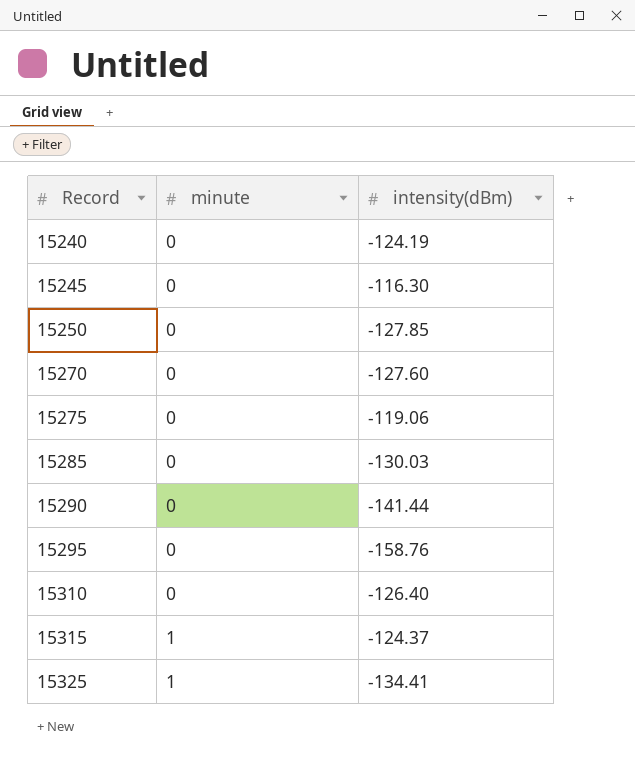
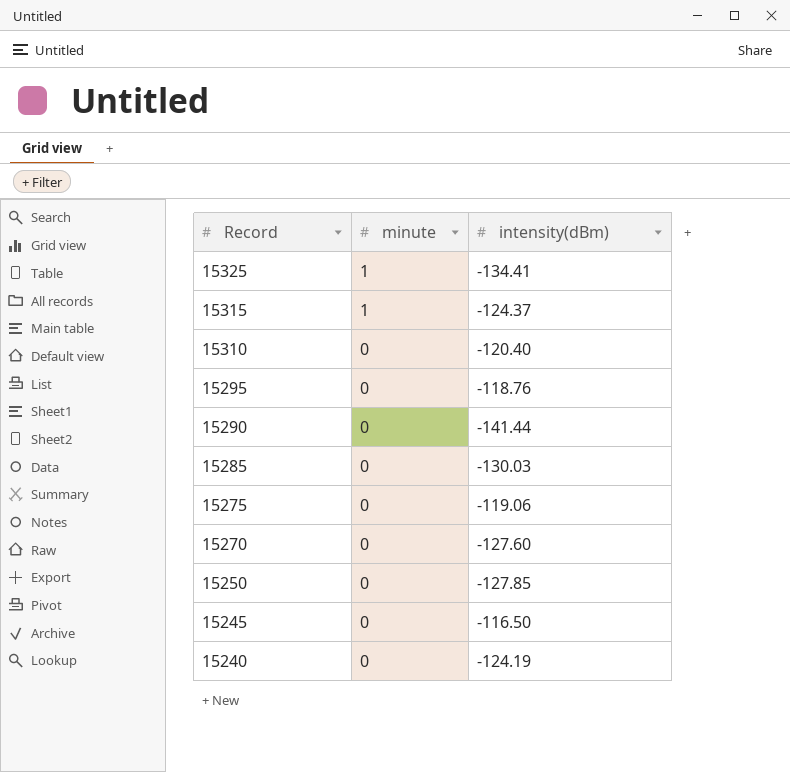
row order: Record ascending -> Record descending
15310 | intensity(dBm): -126.40 -> -120.40
15295 | intensity(dBm): -158.76 -> -118.76
15245 | intensity(dBm): -116.30 -> -116.50

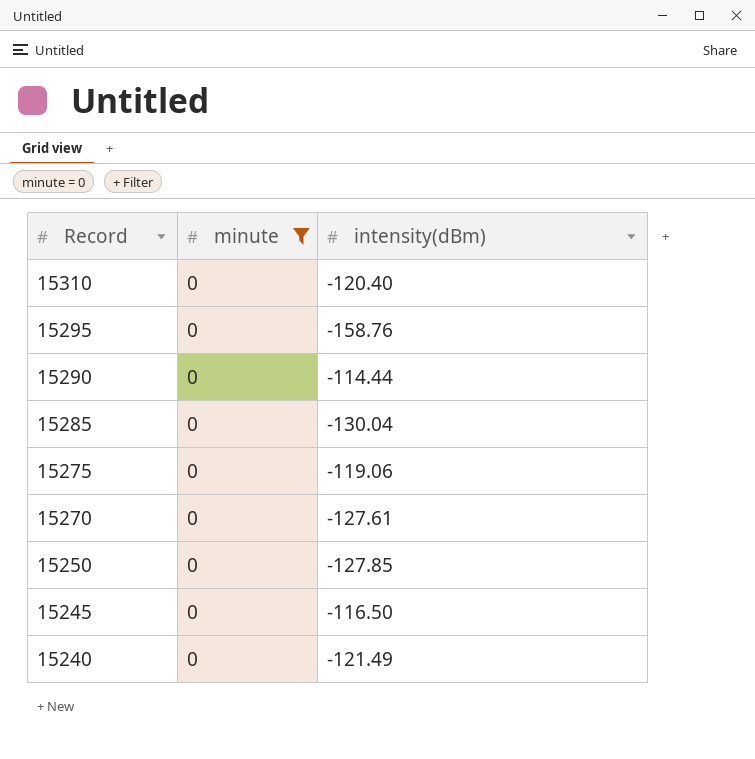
filter: none -> minute = 0
15295 | intensity(dBm): -118.76 -> -158.76
15290 | intensity(dBm): -141.44 -> -114.44
15285 | intensity(dBm): -130.03 -> -130.04
15270 | intensity(dBm): -127.60 -> -127.61
15240 | intensity(dBm): -124.19 -> -121.49

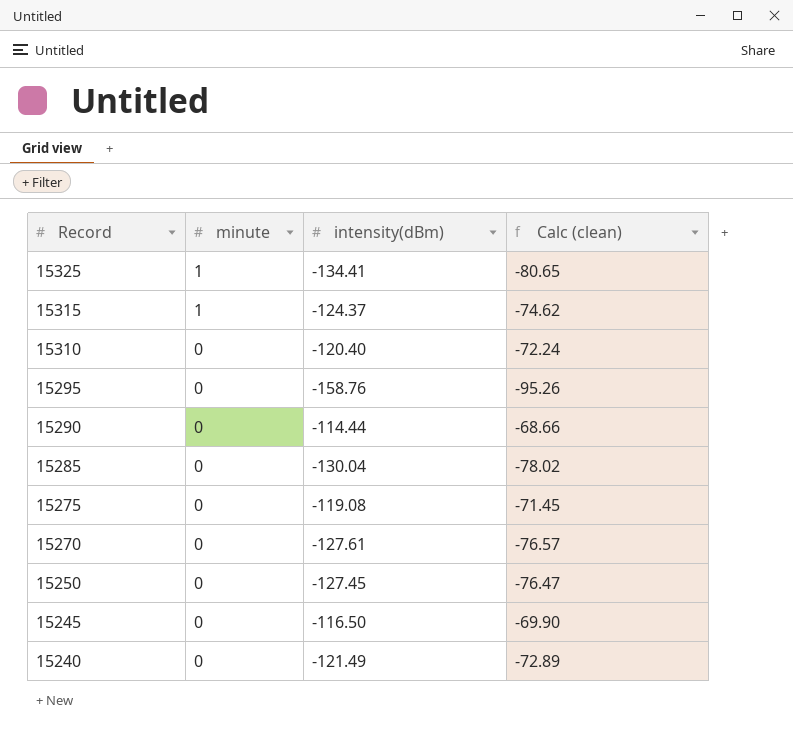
filter: minute = 0 -> none
column Calc (clean) | formula: none -> [intensity(dBm)] * 0.6
15275 | intensity(dBm): -119.06 -> -119.08
15250 | intensity(dBm): -127.85 -> -127.45

